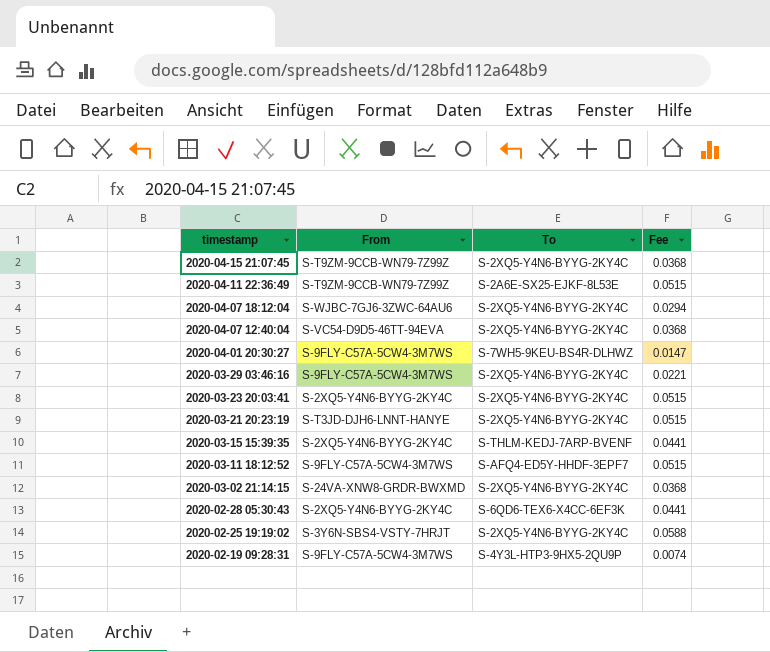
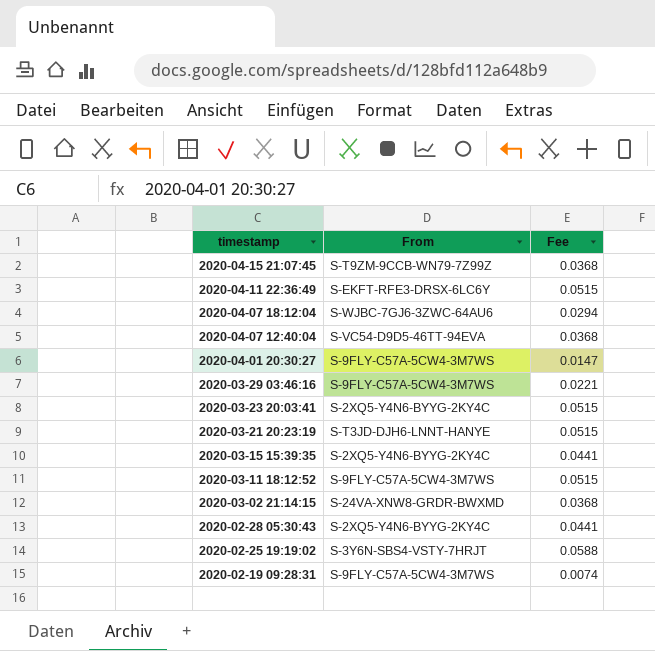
column To | position: 3 -> none
2020-04-11 22:36:49 | From: S-T9ZM-9CCB-WN79-7Z99Z -> S-EKFT-RFE3-DRSX-6LC6Y

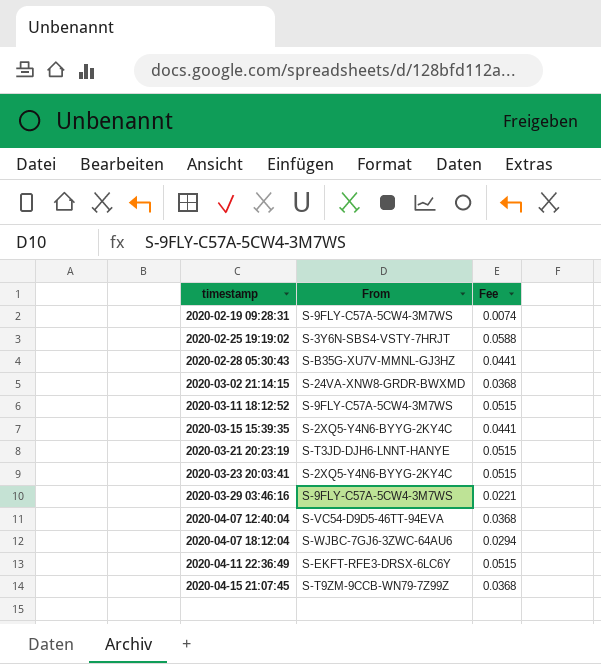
row order: timestamp descending -> timestamp ascending
row 2020-04-01 20:30:27: S-9FLY-C57A-5CW4-3M7WS | 0.0147 -> none
2020-02-28 05:30:43 | From: S-2XQ5-Y4N6-BYYG-2KY4C -> S-B35G-XU7V-MMNL-GJ3HZ

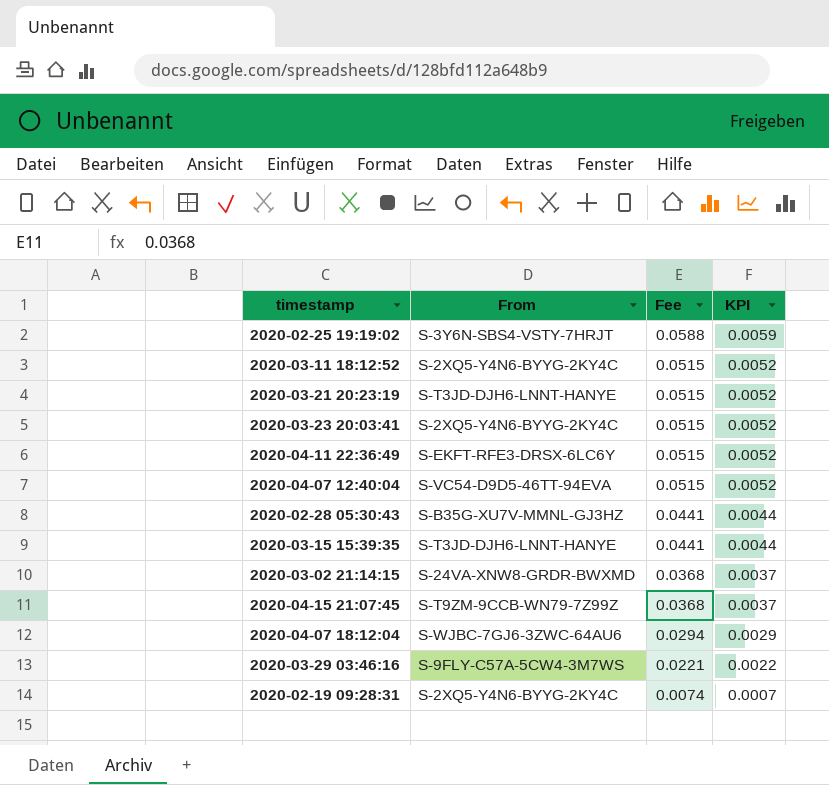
row order: timestamp ascending -> Fee descending
column KPI | formula: none -> [Fee] * 0.1
2020-03-11 18:12:52 | From: S-9FLY-C57A-5CW4-3M7WS -> S-2XQ5-Y4N6-BYYG-2KY4C
2020-04-07 12:40:04 | Fee: 0.0368 -> 0.0515
2020-03-15 15:39:35 | From: S-2XQ5-Y4N6-BYYG-2KY4C -> S-T3JD-DJH6-LNNT-HANYE
2020-02-19 09:28:31 | From: S-9FLY-C57A-5CW4-3M7WS -> S-2XQ5-Y4N6-BYYG-2KY4C

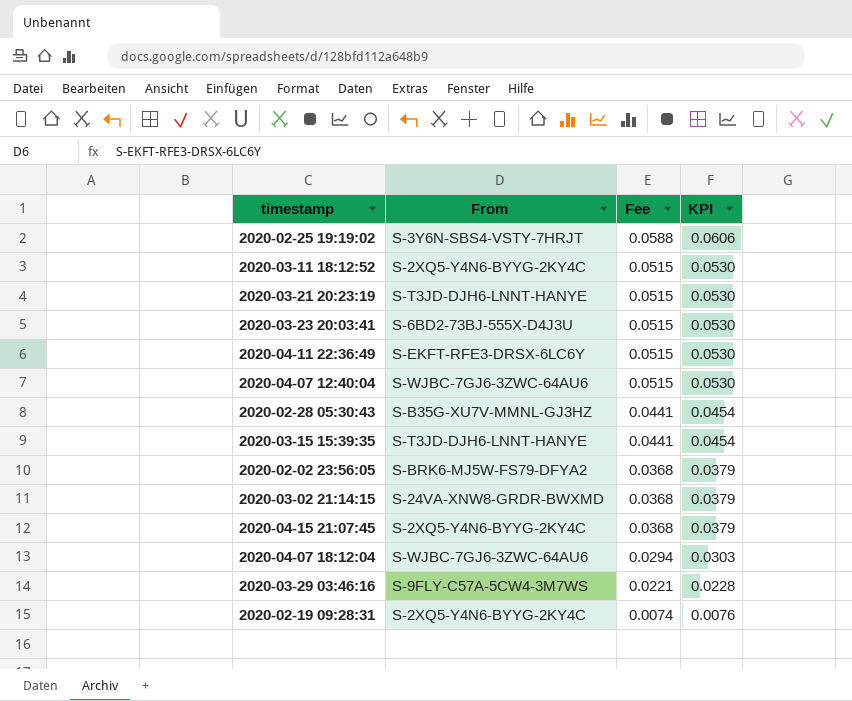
column KPI | formula: [Fee] * 0.1 -> [Fee] * 1.03
2020-03-23 20:03:41 | From: S-2XQ5-Y4N6-BYYG-2KY4C -> S-6BD2-73BJ-555X-D4J3U
2020-04-07 12:40:04 | From: S-VC54-D9D5-46TT-94EVA -> S-WJBC-7GJ6-3ZWC-64AU6
row 2020-02-02 23:56:05: none -> S-BRK6-MJ5W-FS79-DFYA2 | 0.0368 | 0.0379
2020-04-15 21:07:45 | From: S-T9ZM-9CCB-WN79-7Z99Z -> S-2XQ5-Y4N6-BYYG-2KY4C

